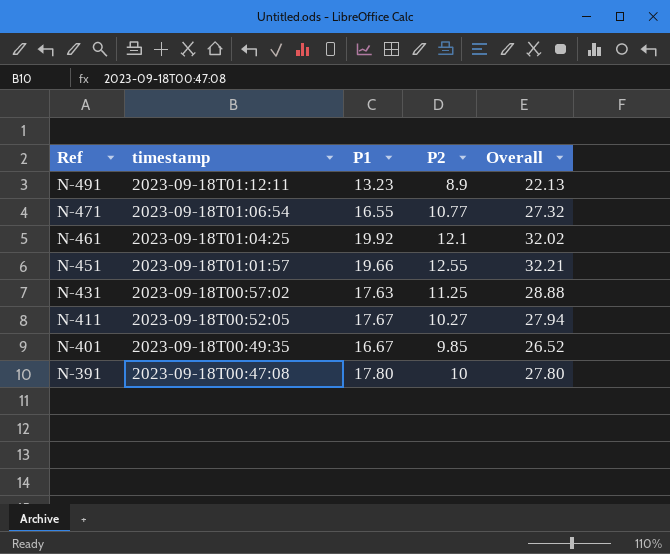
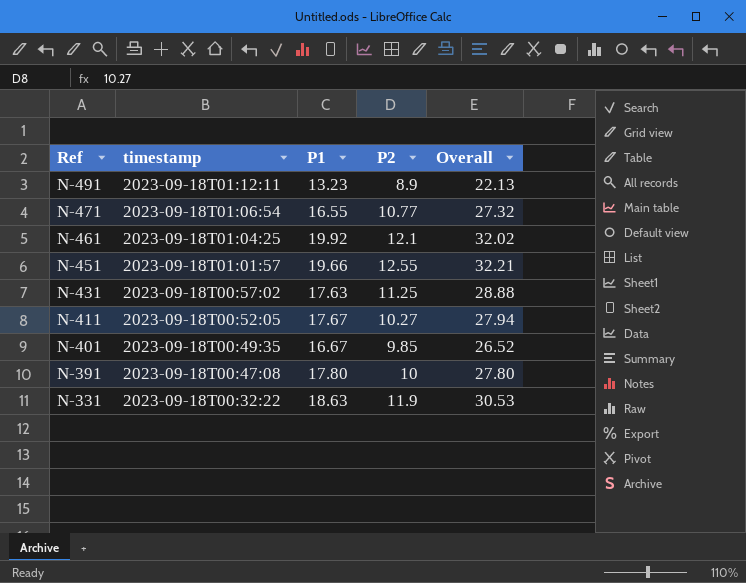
row N-331: none -> 2023-09-18T00:32:22 | 18.63 | 11.9 | 30.53

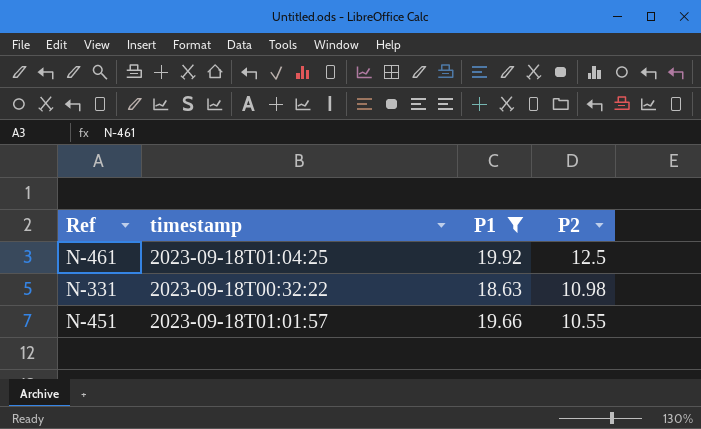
filter: none -> P1 >= 18.63
row order: Ref descending -> P2 descending
column Overall | formula: [P1] + [P2] -> none
N-461 | P2: 12.1 -> 12.5
N-331 | P2: 11.9 -> 10.98
N-451 | P2: 12.55 -> 10.55

